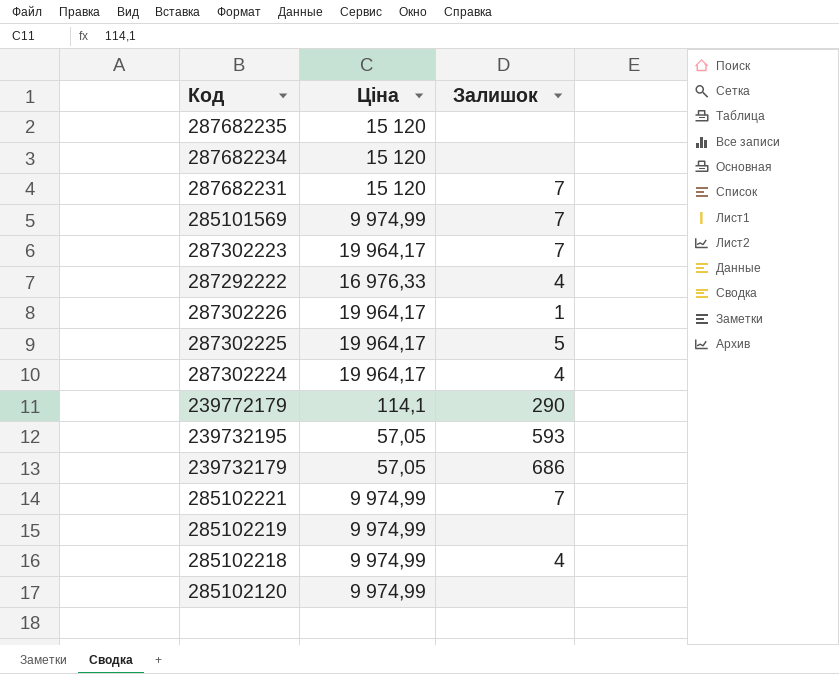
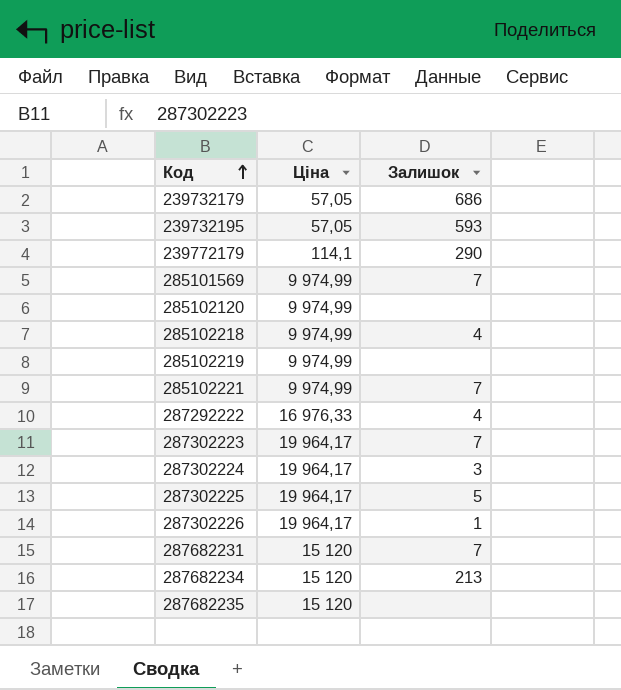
row order: none -> Код ascending
287302224 | Залишок: 4 -> 3
287682234 | Залишок: none -> 213

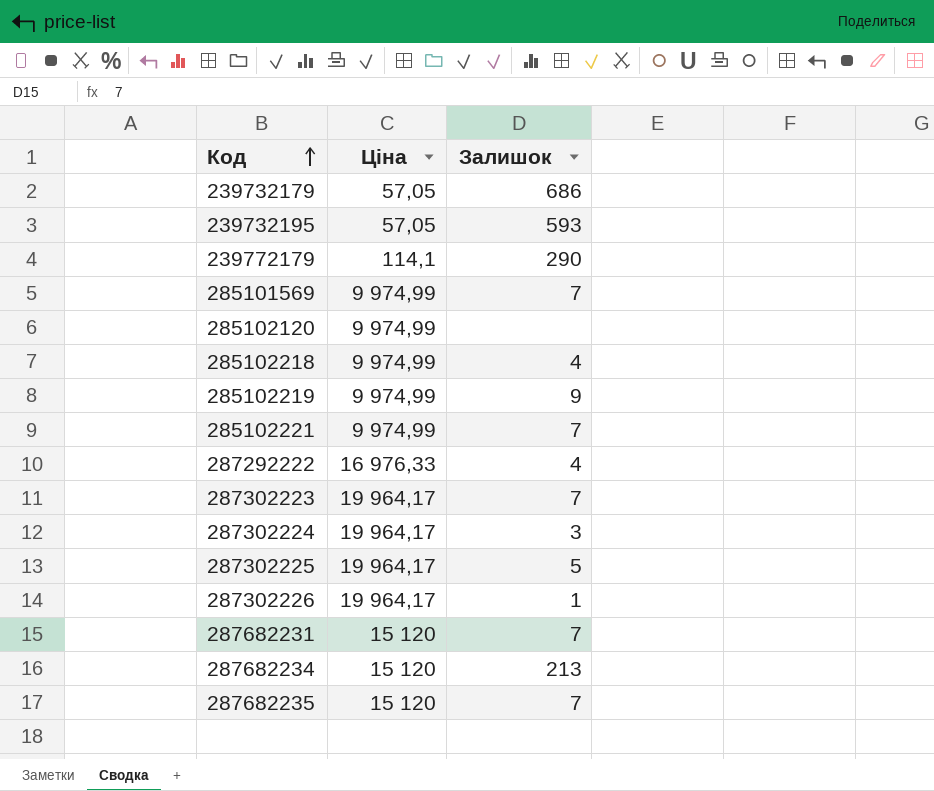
285102219 | Залишок: none -> 9
287682235 | Залишок: none -> 7

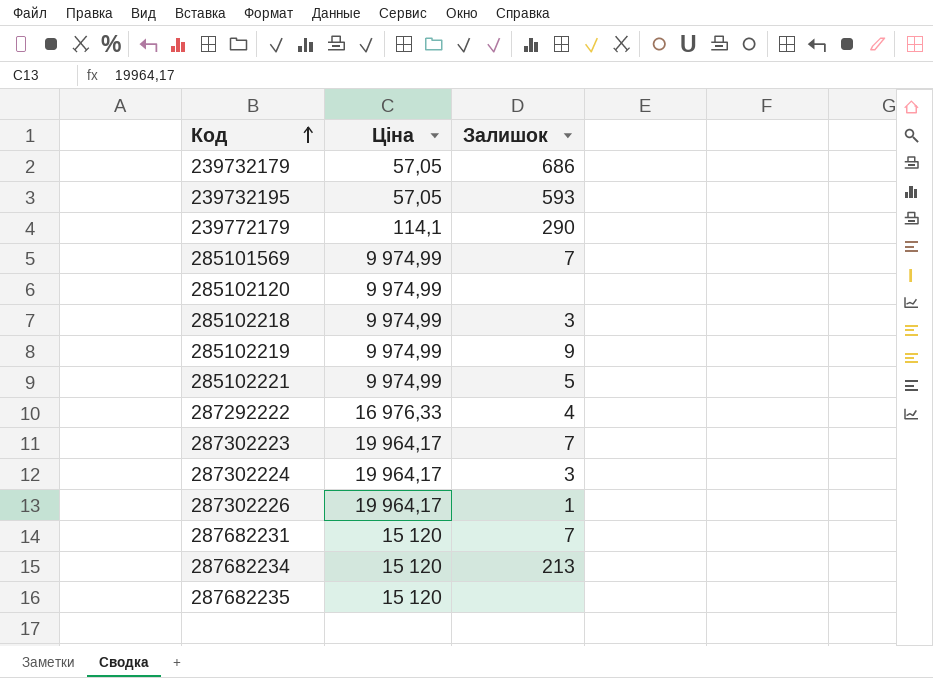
row 287302225: 19 964,17 | 5 -> none
285102218 | Залишок: 4 -> 3
285102221 | Залишок: 7 -> 5
287682235 | Залишок: 7 -> none

